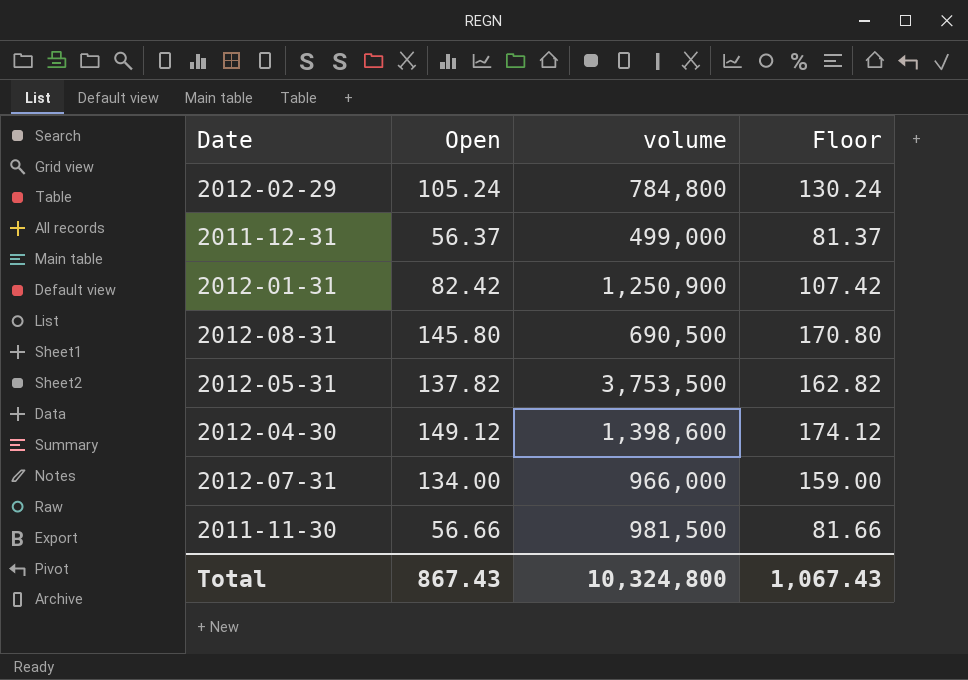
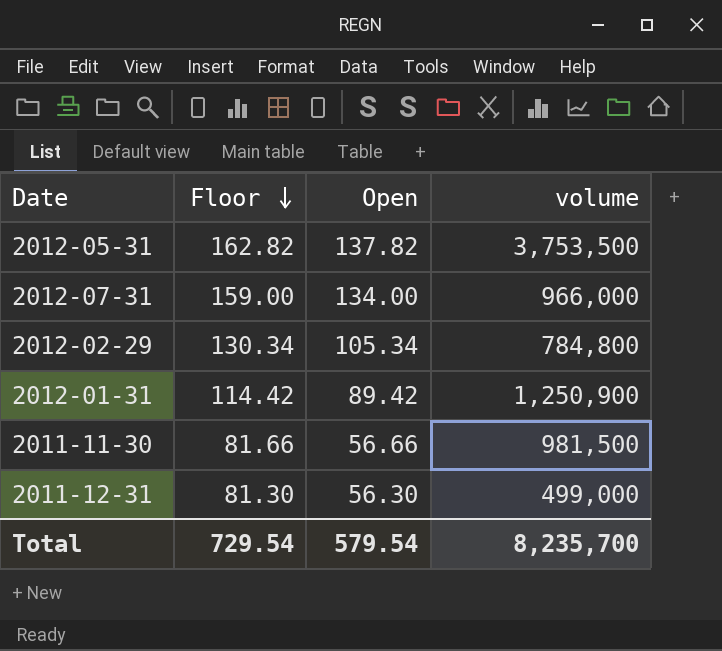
row order: none -> Floor descending
column Floor | position: 4 -> 2
row 2012-08-31: 145.80 | 690,500 | 170.80 -> none
row 2012-04-30: 149.12 | 1,398,600 | 174.12 -> none
2012-02-29 | Floor: 130.24 -> 130.34
2012-02-29 | Open: 105.24 -> 105.34
2012-01-31 | Floor: 107.42 -> 114.42
2012-01-31 | Open: 82.42 -> 89.42
2011-12-31 | Floor: 81.37 -> 81.30
2011-12-31 | Open: 56.37 -> 56.30
Total | Floor: 1,067.43 -> 729.54
Total | Open: 867.43 -> 579.54
Total | volume: 10,324,800 -> 8,235,700

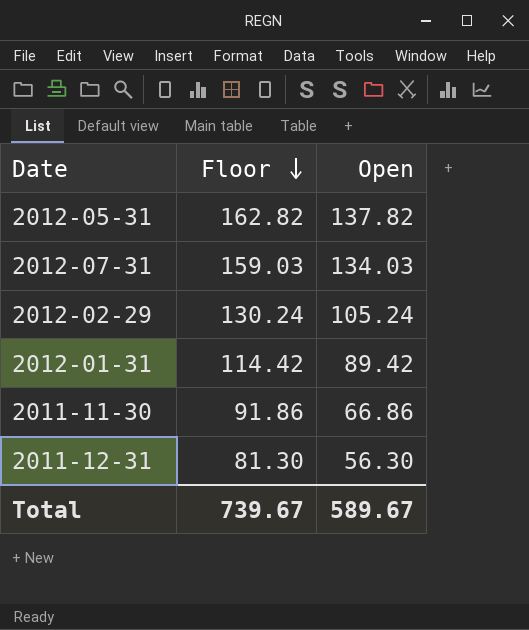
column volume | position: 4 -> none
2012-07-31 | Floor: 159.00 -> 159.03
2012-07-31 | Open: 134.00 -> 134.03
2012-02-29 | Floor: 130.34 -> 130.24
2012-02-29 | Open: 105.34 -> 105.24
2011-11-30 | Floor: 81.66 -> 91.86
2011-11-30 | Open: 56.66 -> 66.86
Total | Floor: 729.54 -> 739.67
Total | Open: 579.54 -> 589.67

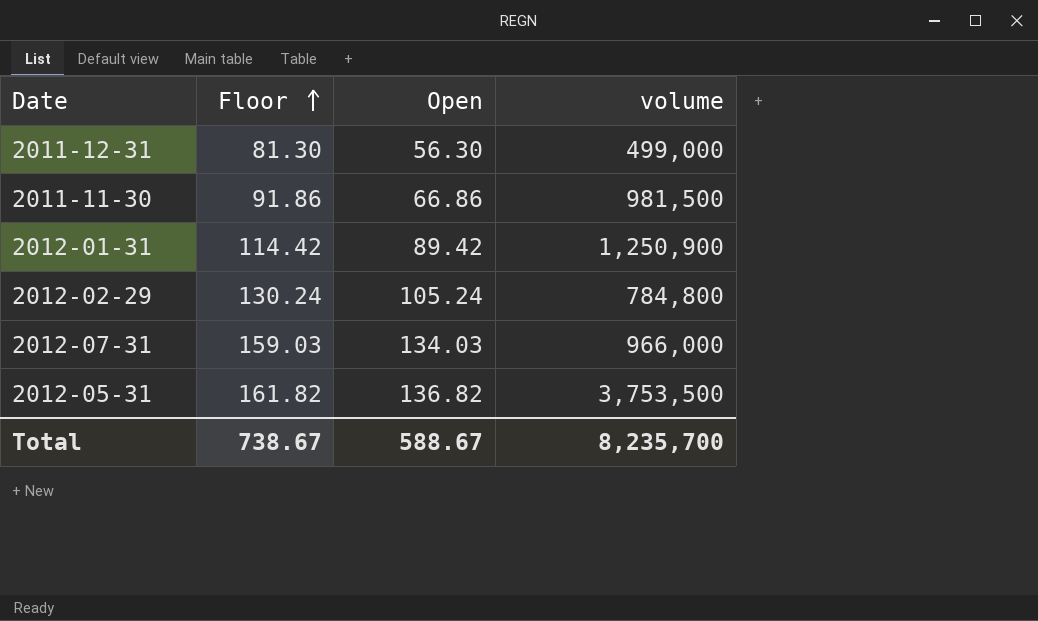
row order: Floor descending -> Floor ascending
column volume | position: none -> 4
2012-05-31 | Floor: 162.82 -> 161.82
2012-05-31 | Open: 137.82 -> 136.82
Total | Floor: 739.67 -> 738.67
Total | Open: 589.67 -> 588.67

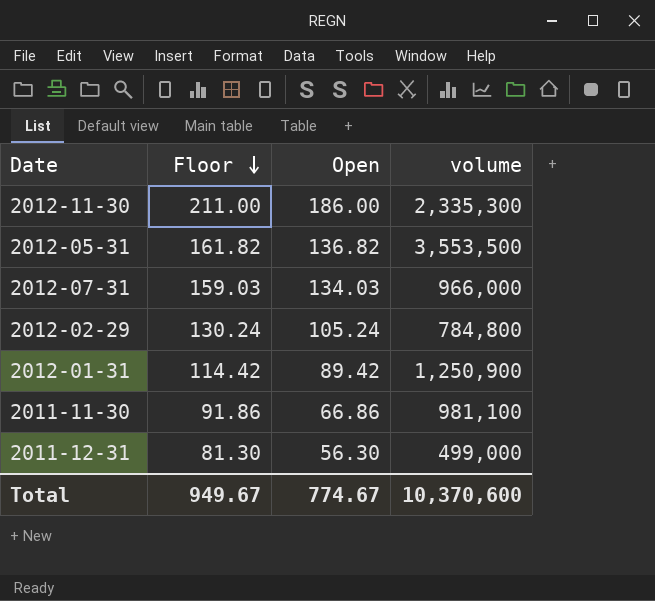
row order: Floor ascending -> Floor descending
row 2012-11-30: none -> 211.00 | 186.00 | 2,335,300
2012-05-31 | volume: 3,753,500 -> 3,553,500
2011-11-30 | volume: 981,500 -> 981,100
Total | Floor: 738.67 -> 949.67
Total | Open: 588.67 -> 774.67
Total | volume: 8,235,700 -> 10,370,600

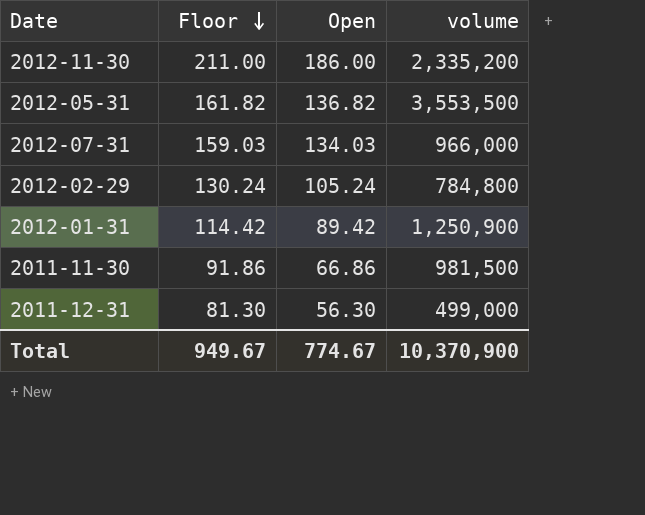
2012-11-30 | volume: 2,335,300 -> 2,335,200
2011-11-30 | volume: 981,100 -> 981,500
Total | volume: 10,370,600 -> 10,370,900

